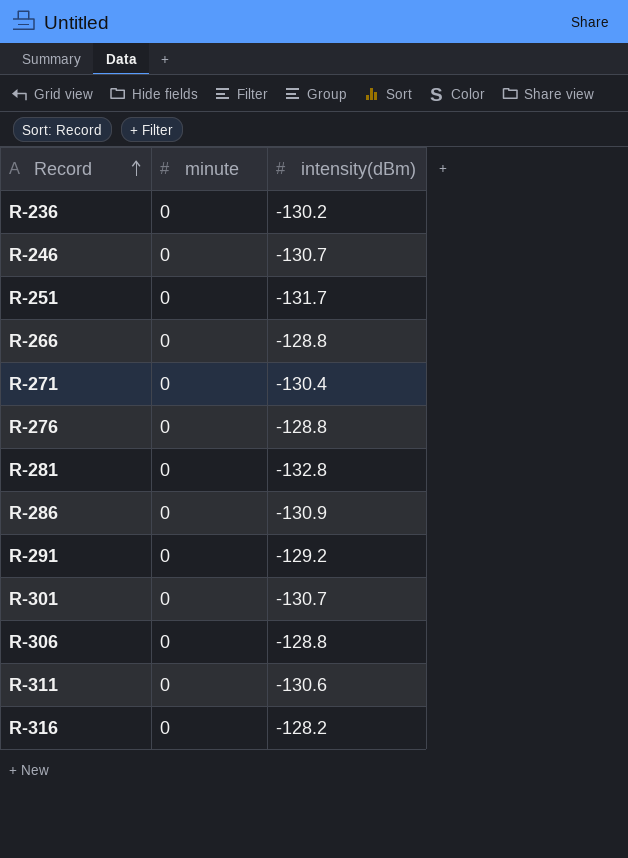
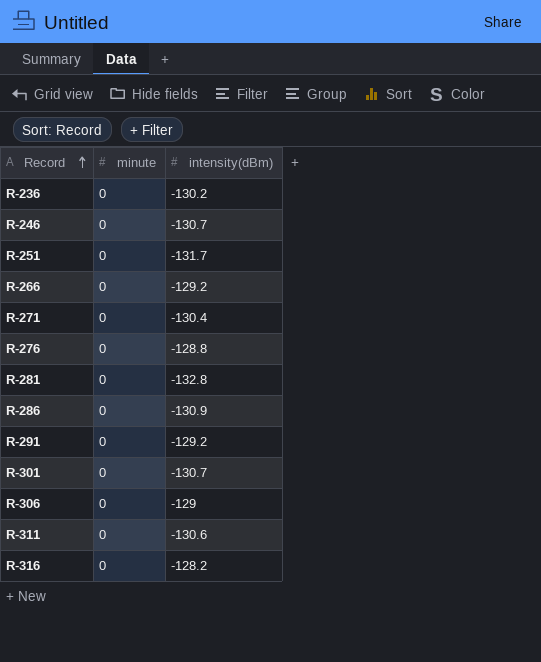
R-266 | intensity(dBm): -128.8 -> -129.2
R-306 | intensity(dBm): -128.8 -> -129

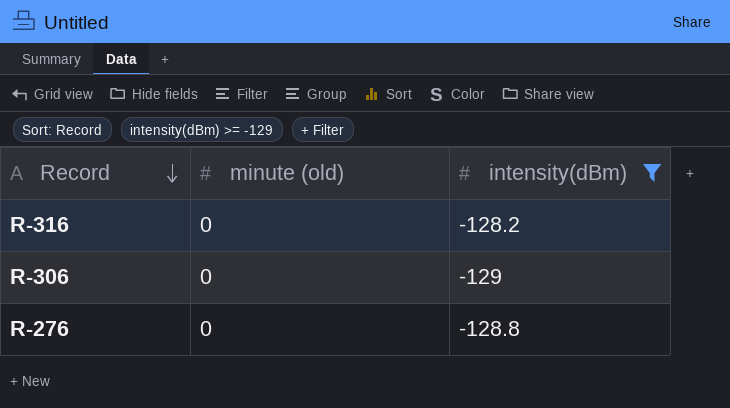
filter: none -> intensity(dBm) >= -129
row order: Record ascending -> Record descending
column name: minute -> minute (old)

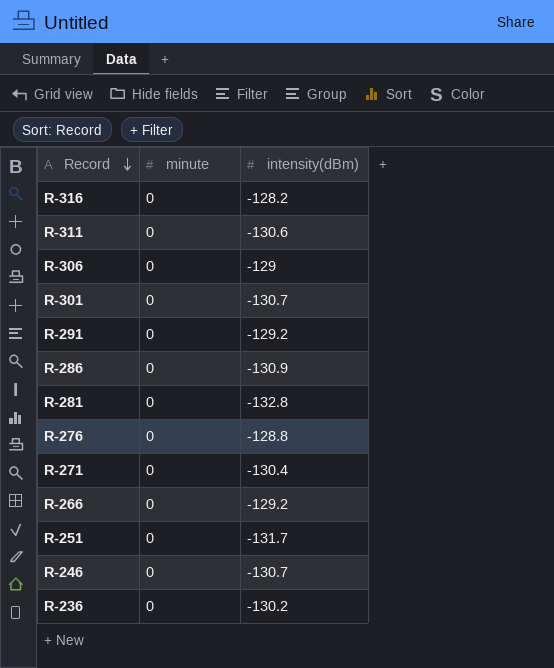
filter: intensity(dBm) >= -129 -> none
column name: minute (old) -> minute

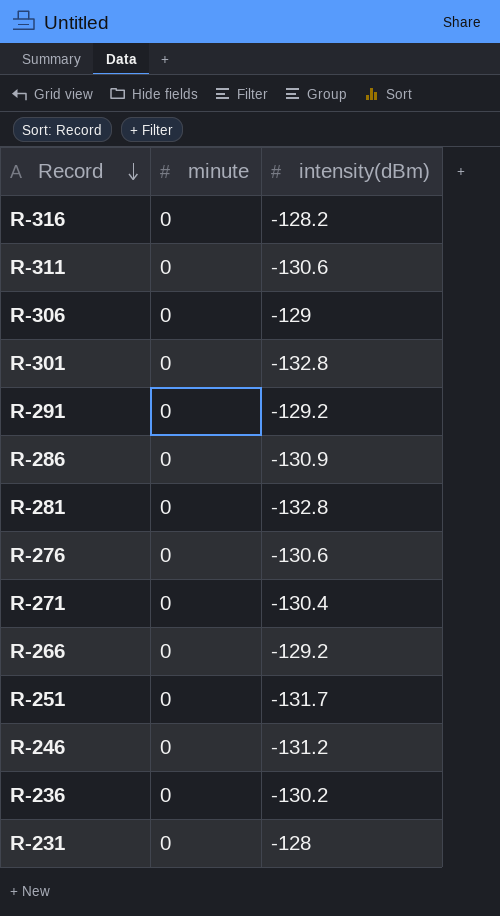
R-301 | intensity(dBm): -130.7 -> -132.8
R-276 | intensity(dBm): -128.8 -> -130.6
R-246 | intensity(dBm): -130.7 -> -131.2
row R-231: none -> 0 | -128

